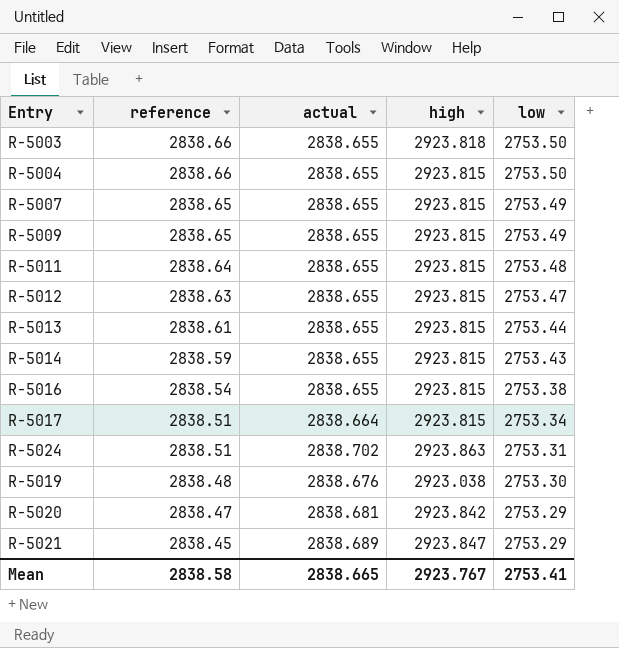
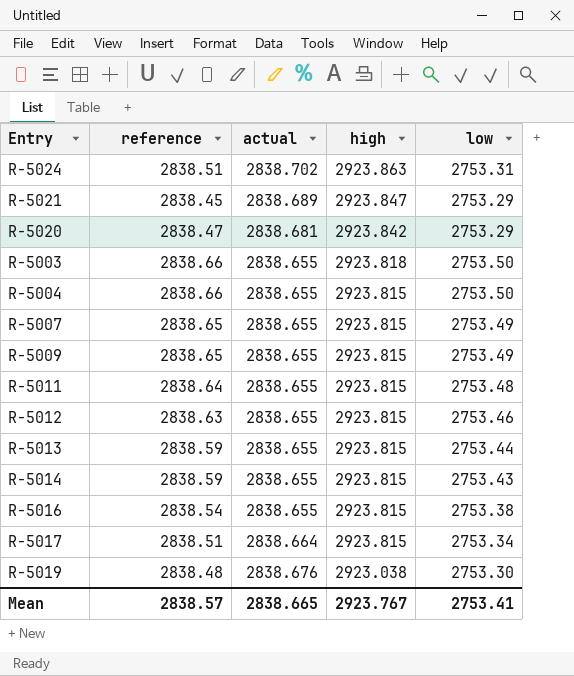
row order: reference descending -> high descending
R-5012 | low: 2753.47 -> 2753.46
R-5013 | reference: 2838.61 -> 2838.59
Mean | reference: 2838.58 -> 2838.57

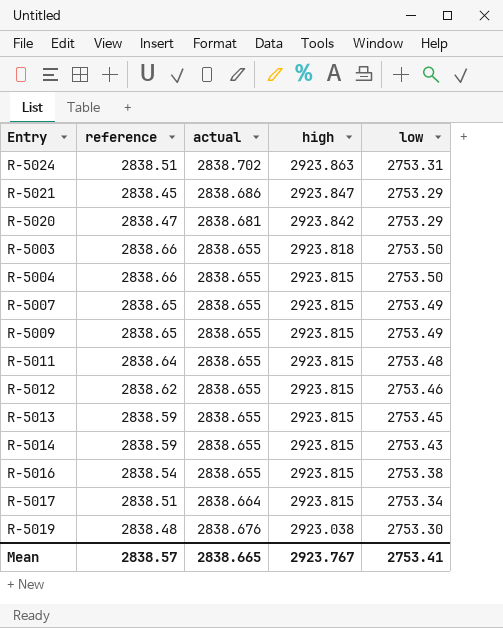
R-5021 | actual: 2838.689 -> 2838.686
R-5012 | reference: 2838.63 -> 2838.62
R-5013 | low: 2753.44 -> 2753.45

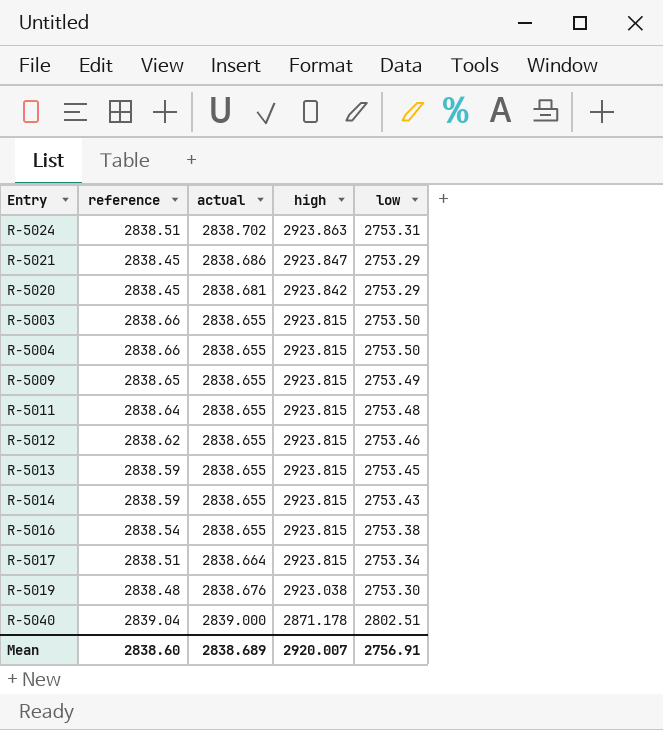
row R-5007: 2838.65 | 2838.655 | 2923.815 | 2753.49 -> none
R-5020 | reference: 2838.47 -> 2838.45
R-5003 | high: 2923.818 -> 2923.815
row R-5040: none -> 2839.04 | 2839.000 | 2871.178 | 2802.51
Mean | reference: 2838.57 -> 2838.60
Mean | actual: 2838.665 -> 2838.689
Mean | high: 2923.767 -> 2920.007
Mean | low: 2753.41 -> 2756.91

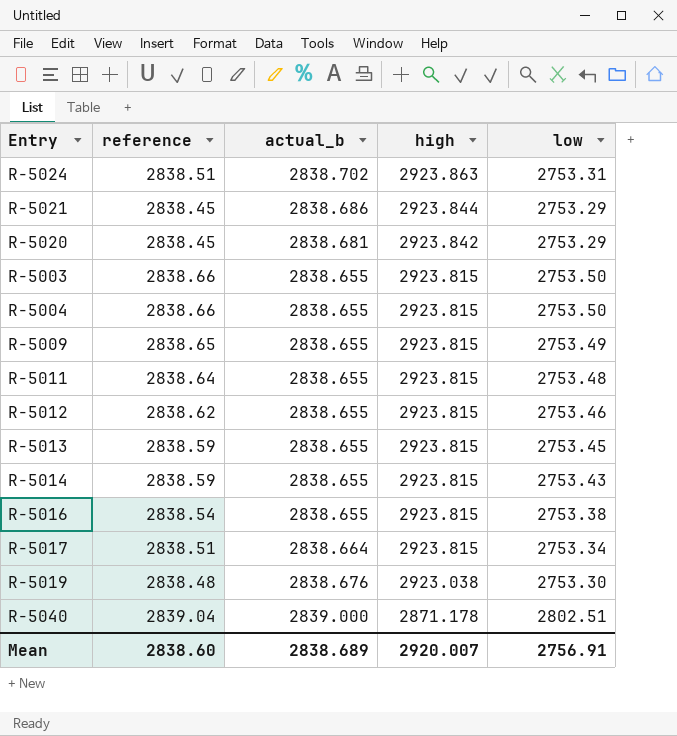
column name: actual -> actual_b
R-5021 | high: 2923.847 -> 2923.844

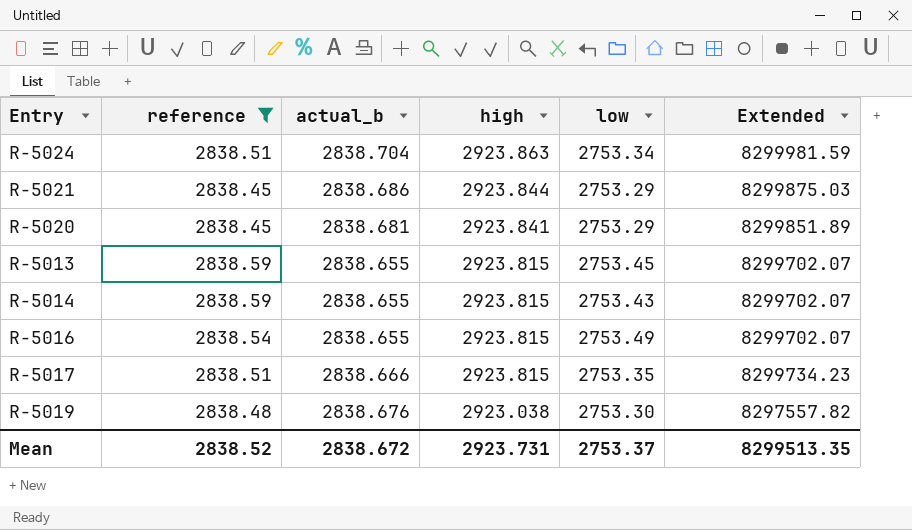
filter: none -> reference <= 2838.59
column Extended | formula: none -> [actual_b] * [high]
R-5024 | actual_b: 2838.702 -> 2838.704
R-5024 | low: 2753.31 -> 2753.34
R-5020 | high: 2923.842 -> 2923.841
R-5016 | low: 2753.38 -> 2753.49
R-5017 | actual_b: 2838.664 -> 2838.666
R-5017 | low: 2753.34 -> 2753.35
Mean | reference: 2838.60 -> 2838.52
Mean | actual_b: 2838.689 -> 2838.672
Mean | high: 2920.007 -> 2923.731
Mean | low: 2756.91 -> 2753.37

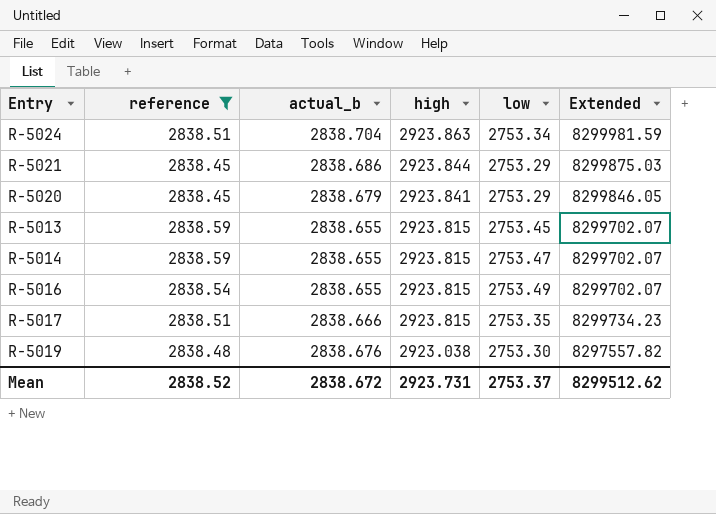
R-5020 | actual_b: 2838.681 -> 2838.679
R-5020 | Extended: 8299851.89 -> 8299846.05
R-5014 | low: 2753.43 -> 2753.47
Mean | Extended: 8299513.35 -> 8299512.62

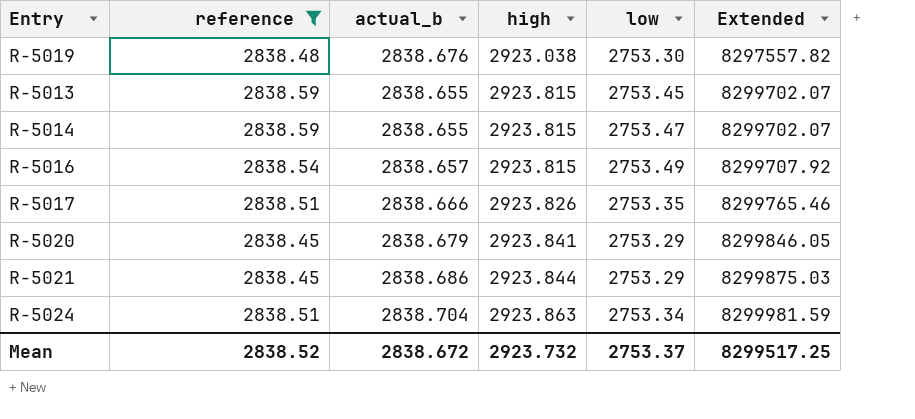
row order: high descending -> high ascending
R-5016 | actual_b: 2838.655 -> 2838.657
R-5016 | Extended: 8299702.07 -> 8299707.92
R-5017 | high: 2923.815 -> 2923.826
R-5017 | Extended: 8299734.23 -> 8299765.46
Mean | high: 2923.731 -> 2923.732
Mean | Extended: 8299512.62 -> 8299517.25

